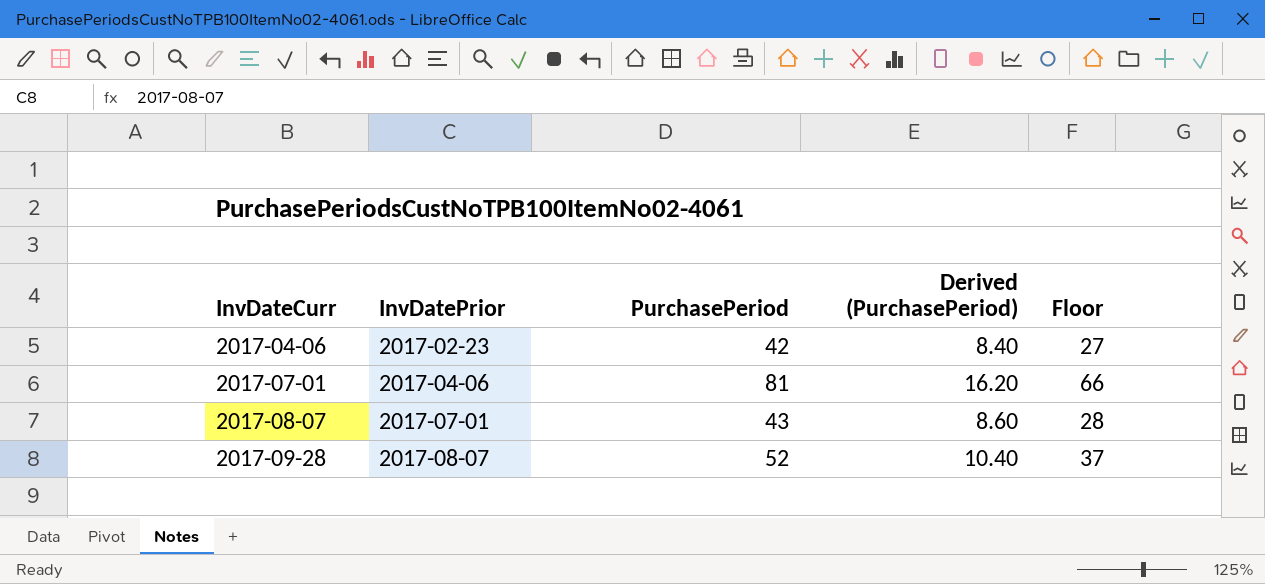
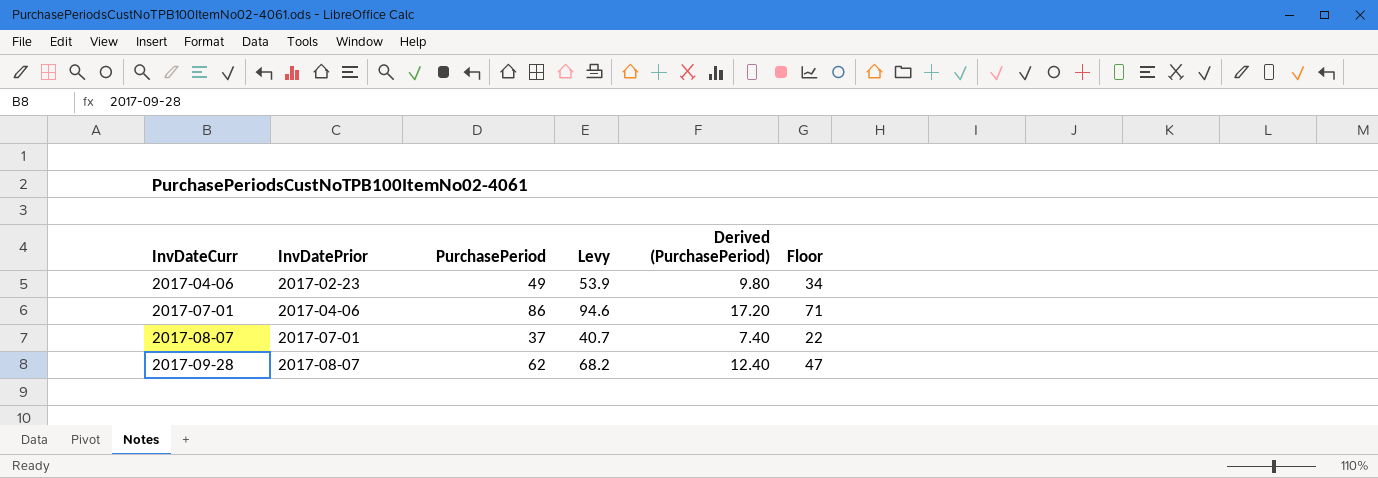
column Levy | formula: none -> [PurchasePeriod] * 1.1
2017-04-06 | PurchasePeriod: 42 -> 49
2017-04-06 | Derived (PurchasePeriod): 8.40 -> 9.80
2017-04-06 | Floor: 27 -> 34
2017-07-01 | PurchasePeriod: 81 -> 86
2017-07-01 | Derived (PurchasePeriod): 16.20 -> 17.20
2017-07-01 | Floor: 66 -> 71
2017-08-07 | PurchasePeriod: 43 -> 37
2017-08-07 | Derived (PurchasePeriod): 8.60 -> 7.40
2017-08-07 | Floor: 28 -> 22
2017-09-28 | PurchasePeriod: 52 -> 62
2017-09-28 | Derived (PurchasePeriod): 10.40 -> 12.40
2017-09-28 | Floor: 37 -> 47

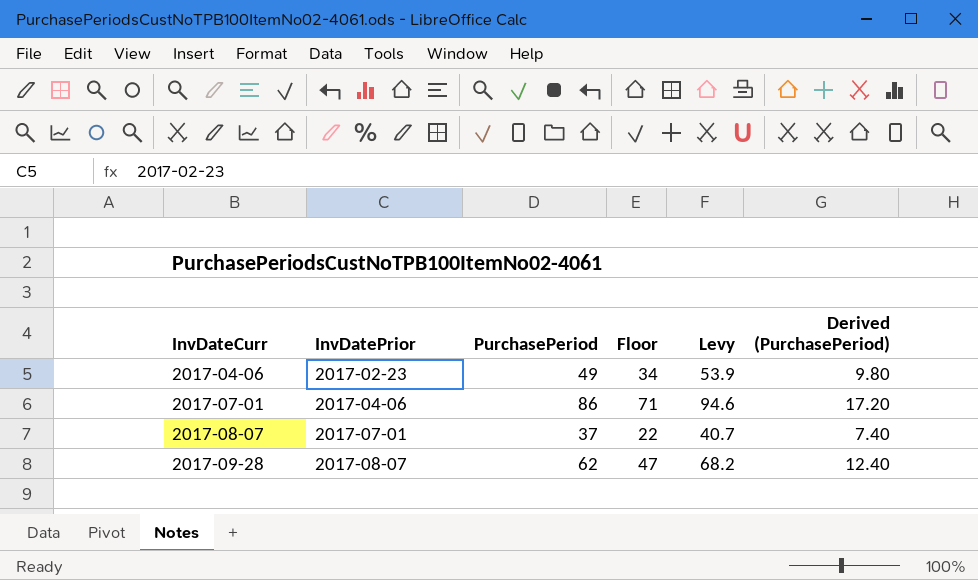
column Floor | position: 6 -> 4

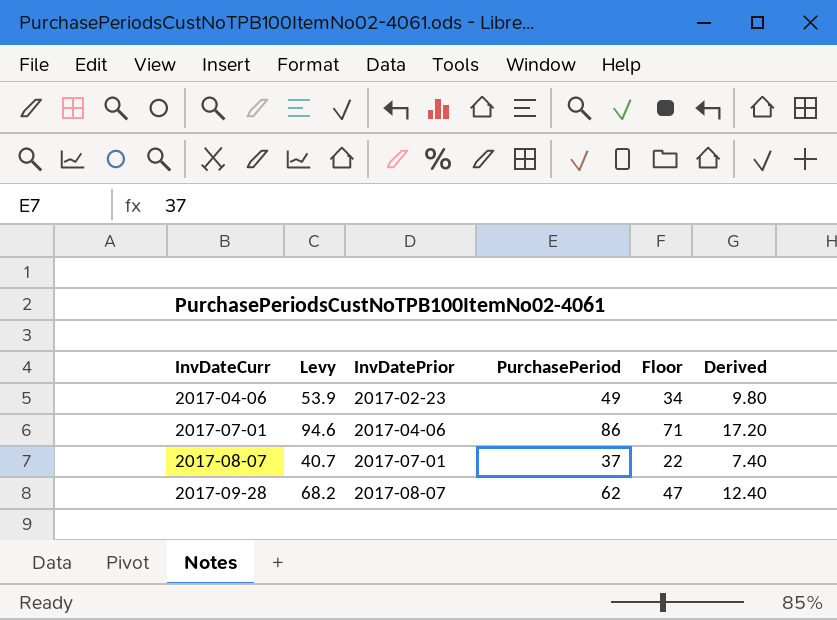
column Levy | position: 5 -> 2
column name: Derived (PurchasePeriod) -> Derived

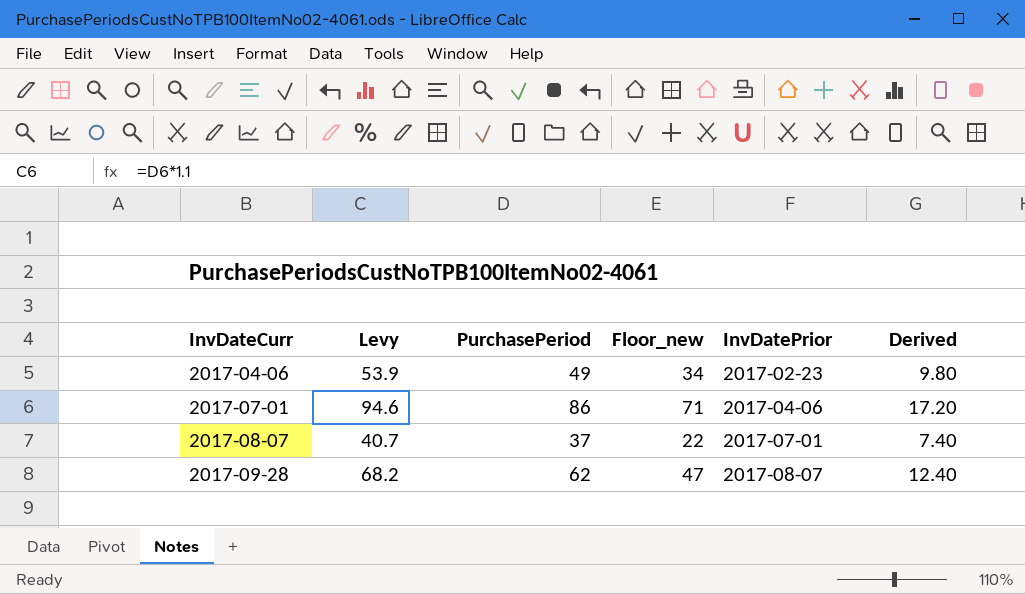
column name: Floor -> Floor_new
column InvDatePrior | position: 3 -> 5

